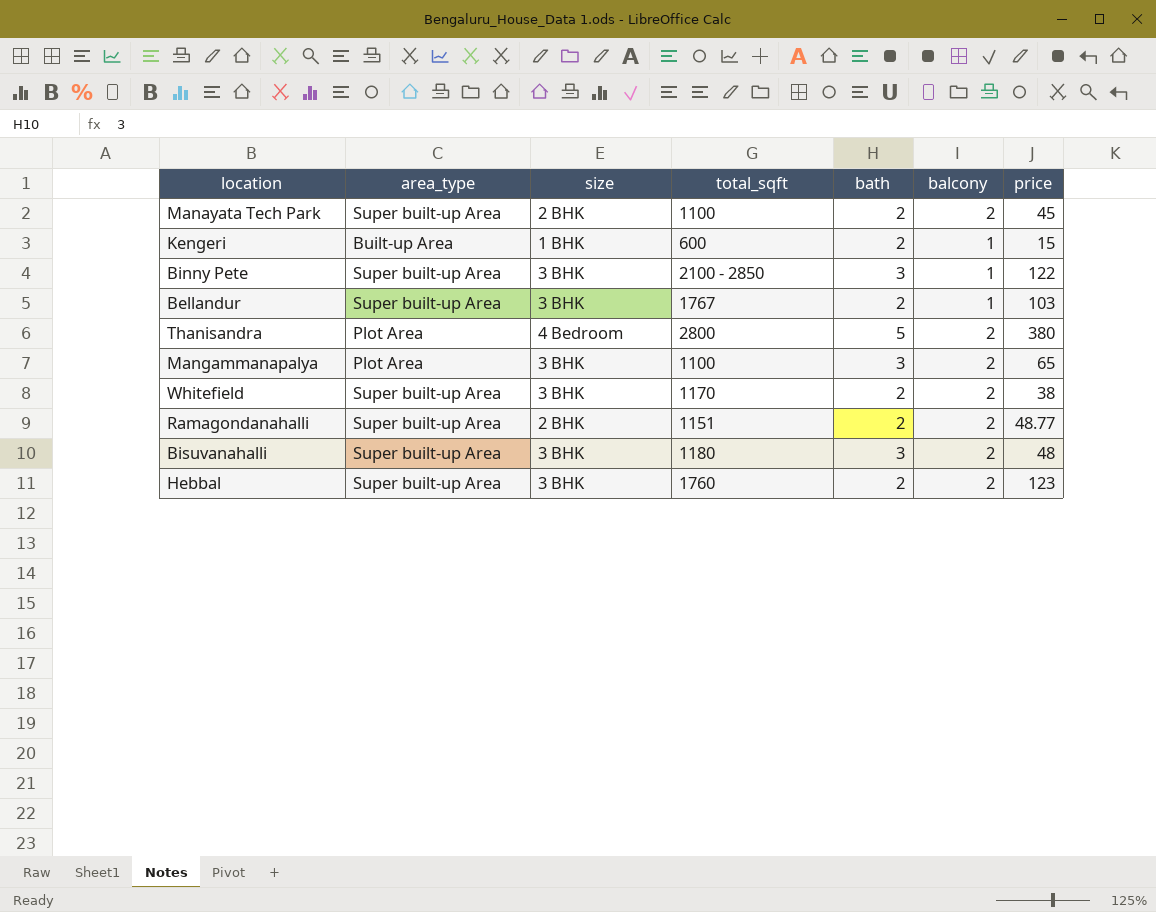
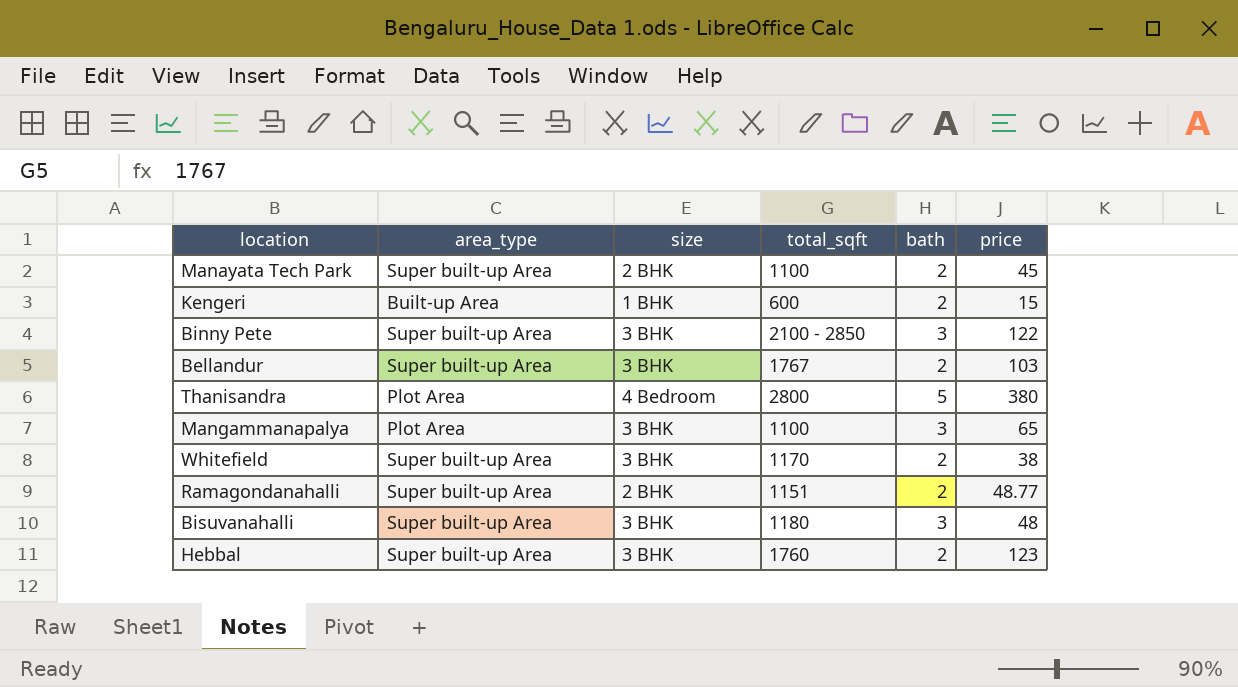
column balcony | position: 6 -> none

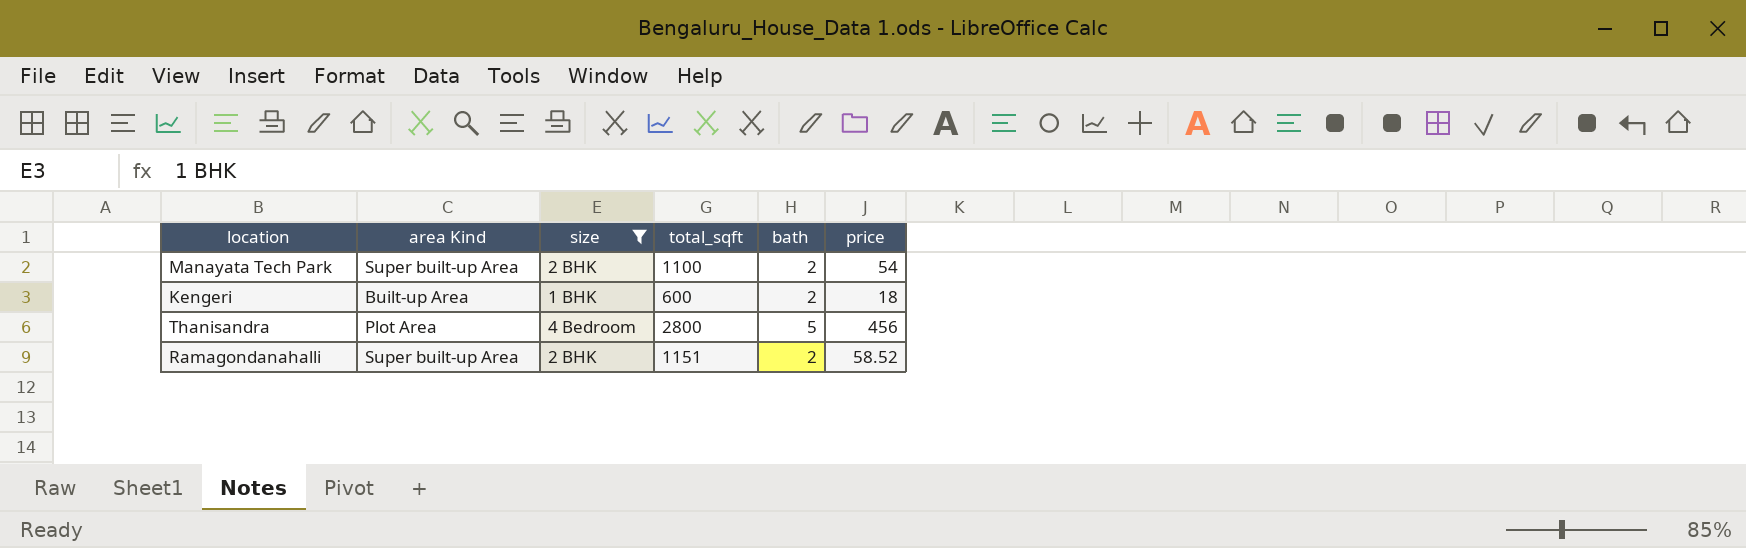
filter: none -> size != 3 BHK
column name: area_type -> area Kind
Manayata Tech Park | price: 45 -> 54
Kengeri | price: 15 -> 18
Thanisandra | price: 380 -> 456
Ramagondanahalli | price: 48.77 -> 58.52

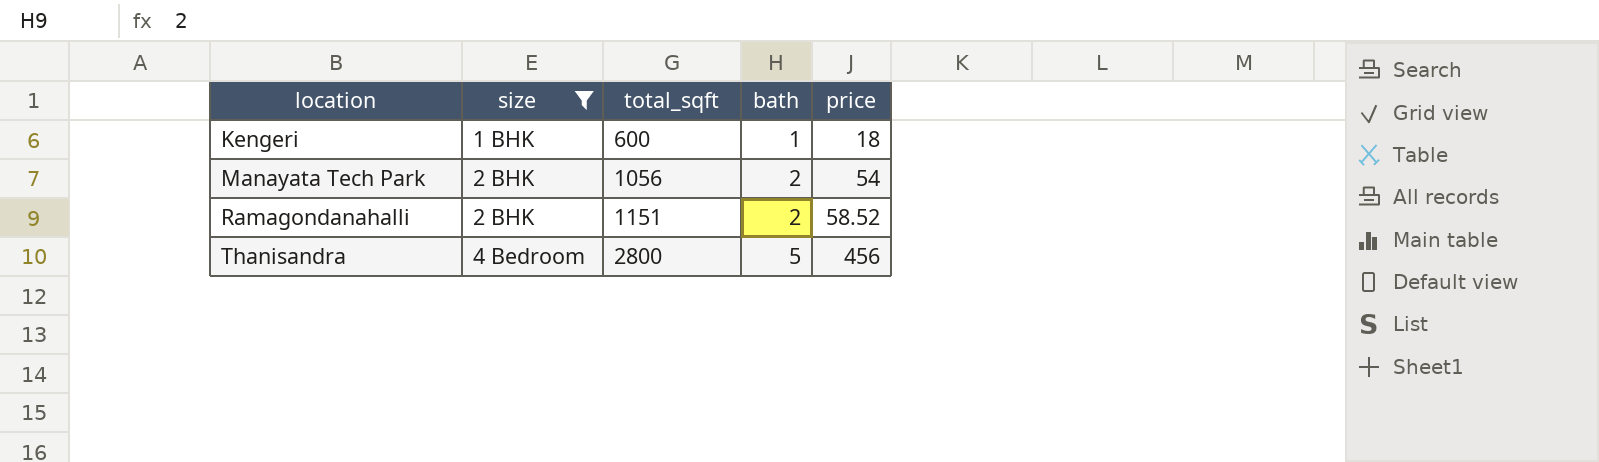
row order: none -> location ascending
column area Kind | position: 2 -> none
Kengeri | bath: 2 -> 1
Manayata Tech Park | total_sqft: 1100 -> 1056

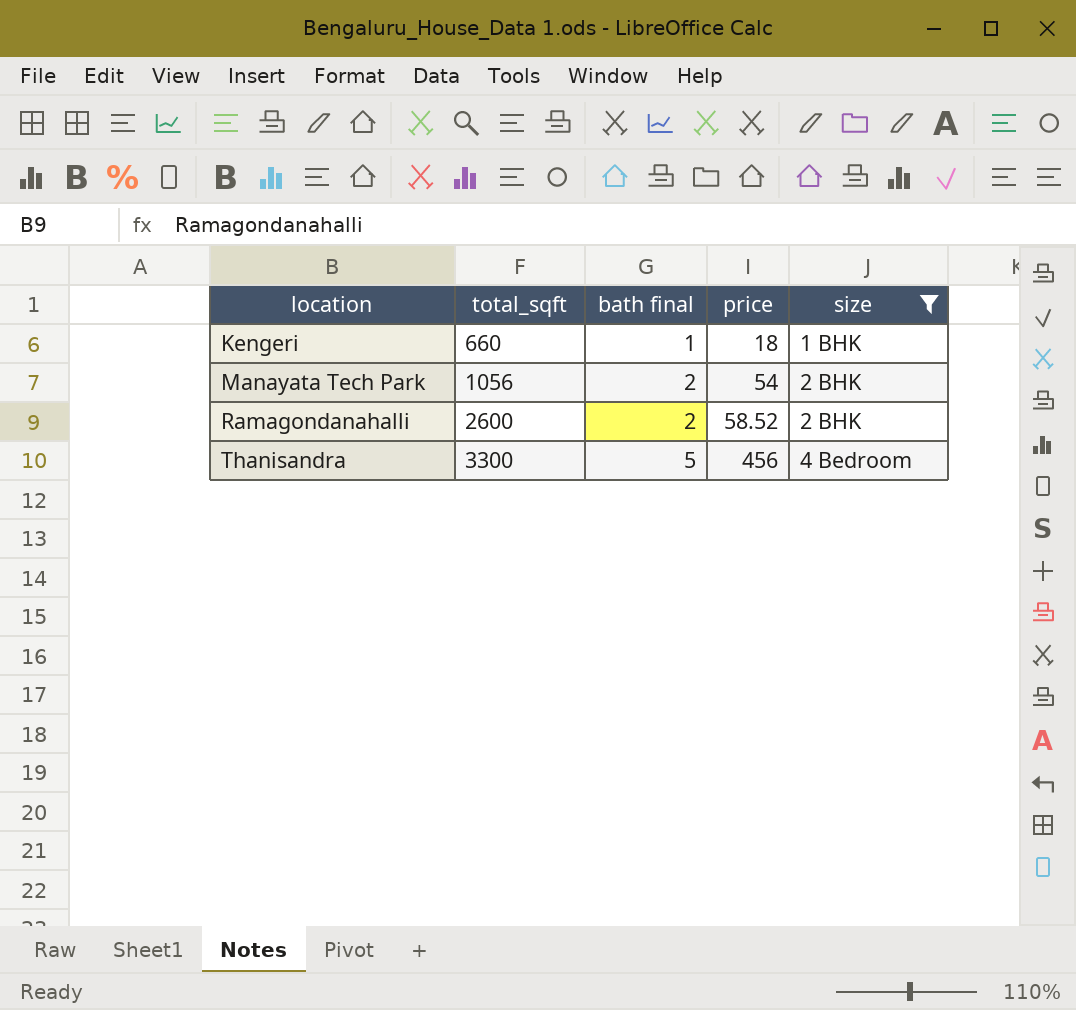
column name: bath -> bath final
column size | position: 2 -> 5
Kengeri | total_sqft: 600 -> 660
Ramagondanahalli | total_sqft: 1151 -> 2600
Thanisandra | total_sqft: 2800 -> 3300

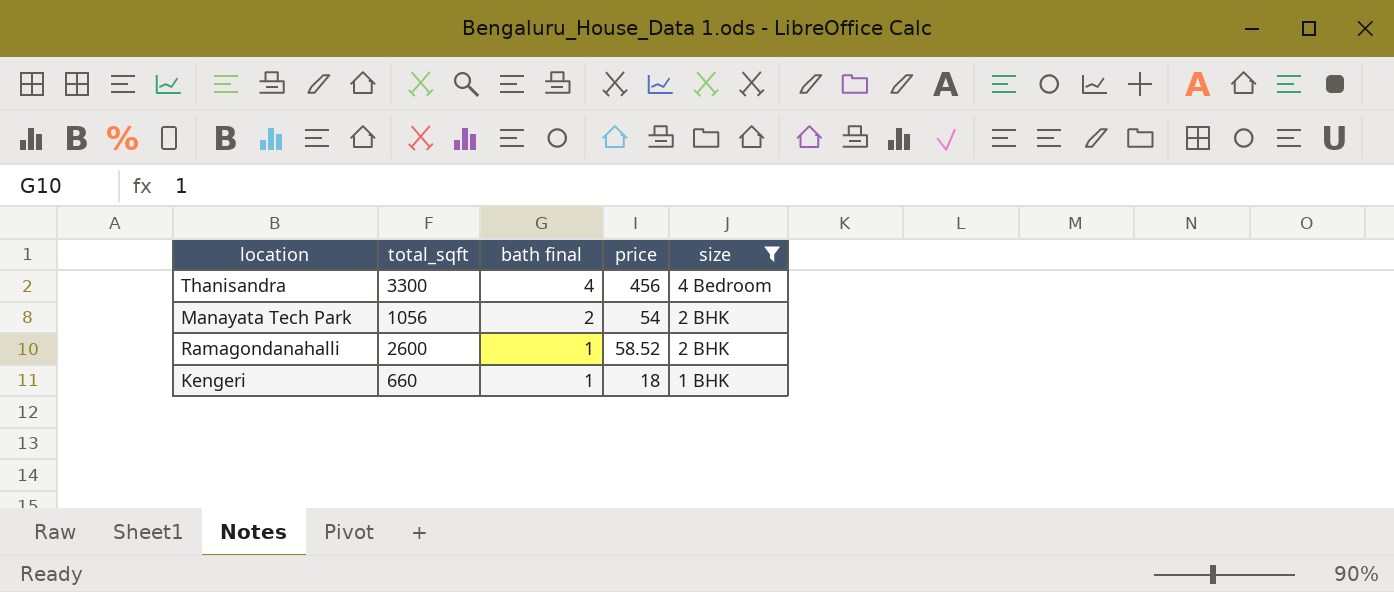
row order: location ascending -> bath final descending
Thanisandra | bath final: 5 -> 4
Ramagondanahalli | bath final: 2 -> 1

